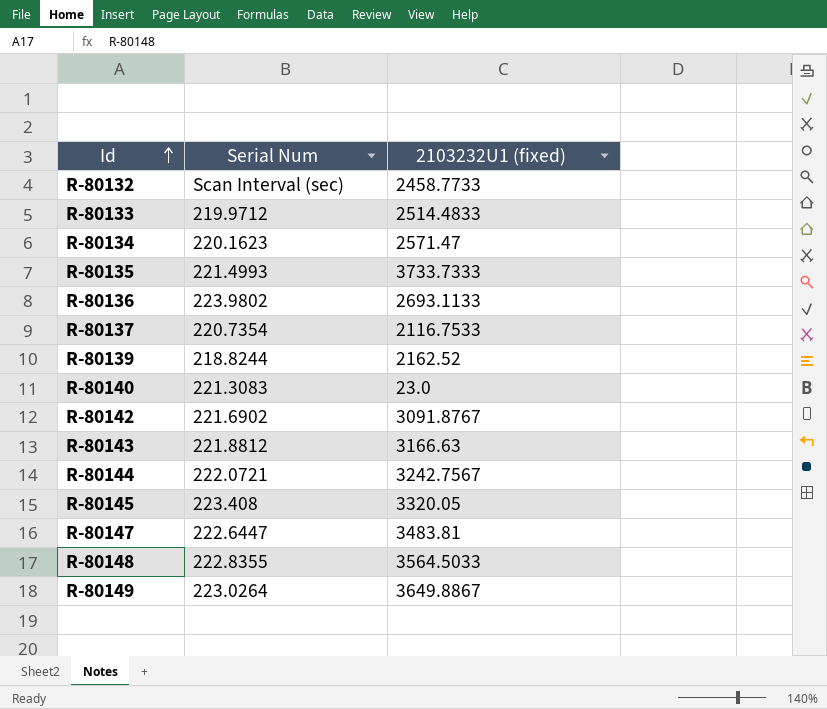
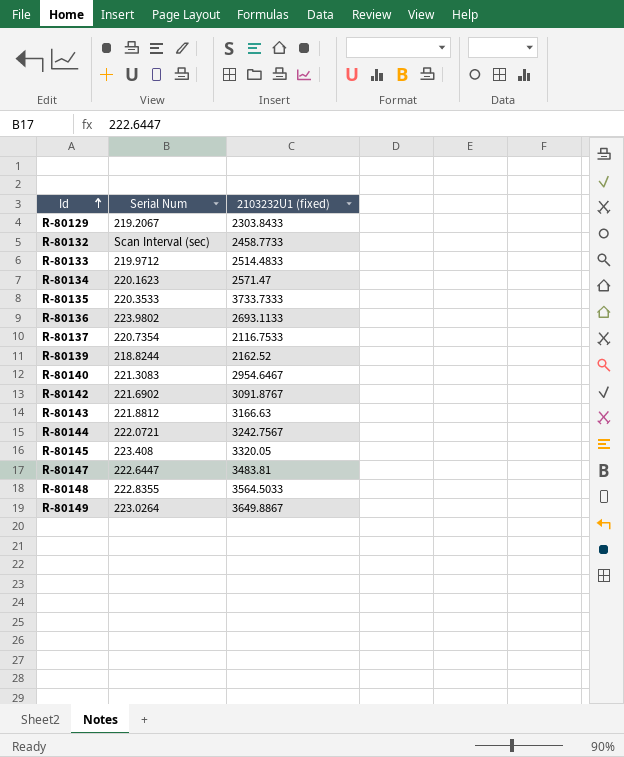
row R-80129: none -> 219.2067 | 2303.8433
R-80135 | Serial Num: 221.4993 -> 220.3533
R-80140 | 2103232U1 (fixed): 23.0 -> 2954.6467

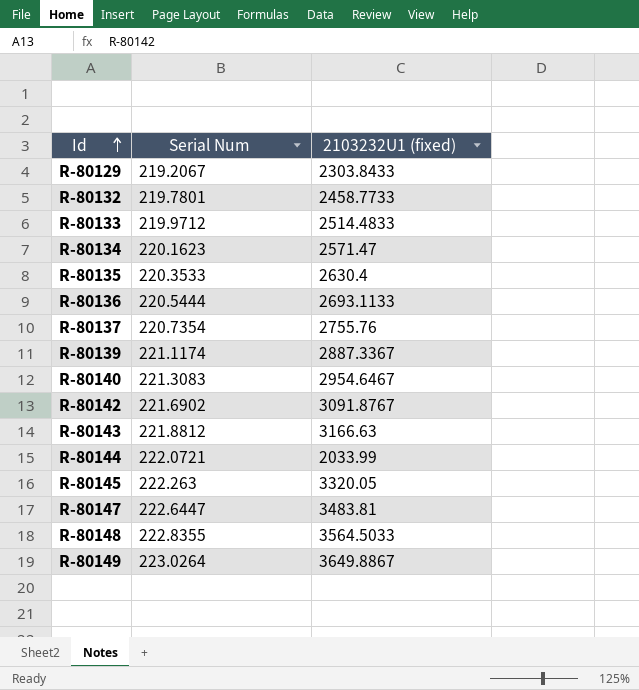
R-80132 | Serial Num: Scan Interval (sec) -> 219.7801
R-80135 | 2103232U1 (fixed): 3733.7333 -> 2630.4
R-80136 | Serial Num: 223.9802 -> 220.5444
R-80137 | 2103232U1 (fixed): 2116.7533 -> 2755.76
R-80139 | Serial Num: 218.8244 -> 221.1174
R-80139 | 2103232U1 (fixed): 2162.52 -> 2887.3367
R-80144 | 2103232U1 (fixed): 3242.7567 -> 2033.99
R-80145 | Serial Num: 223.408 -> 222.263

